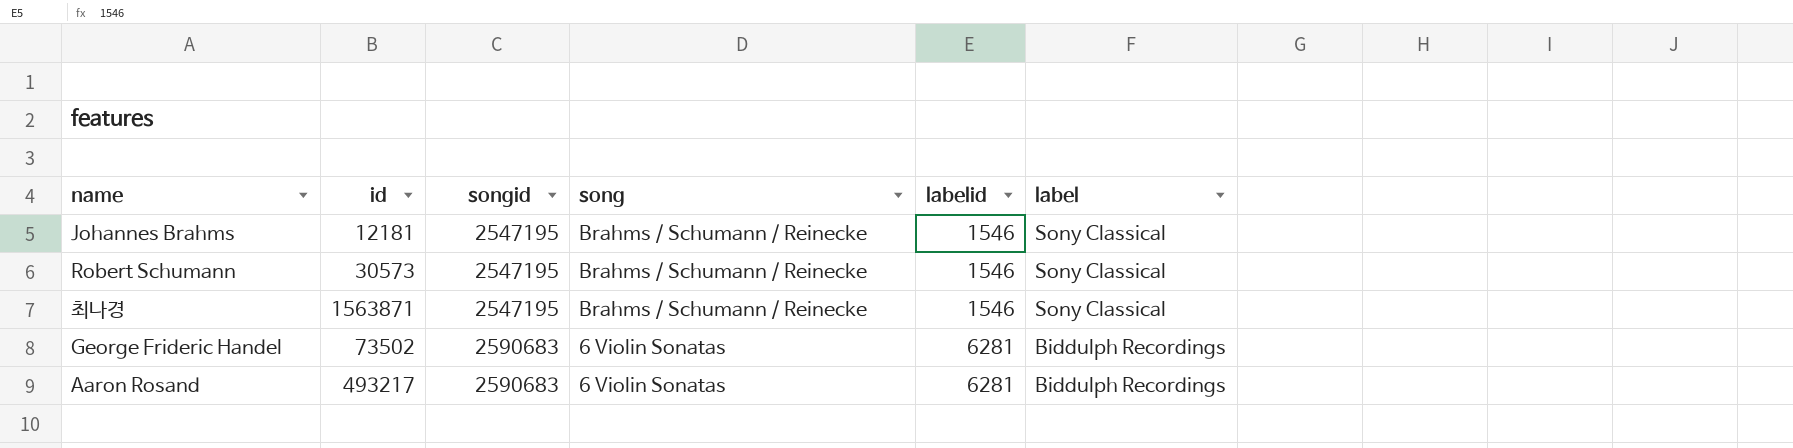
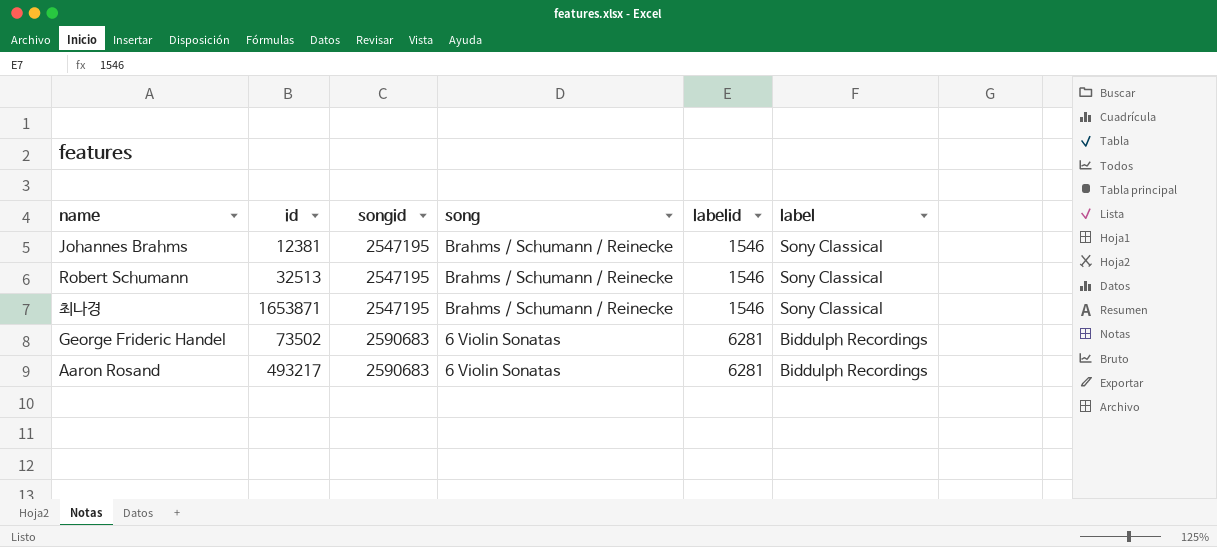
Johannes Brahms | id: 12181 -> 12381
Robert Schumann | id: 30573 -> 32513
최나경 | id: 1563871 -> 1653871

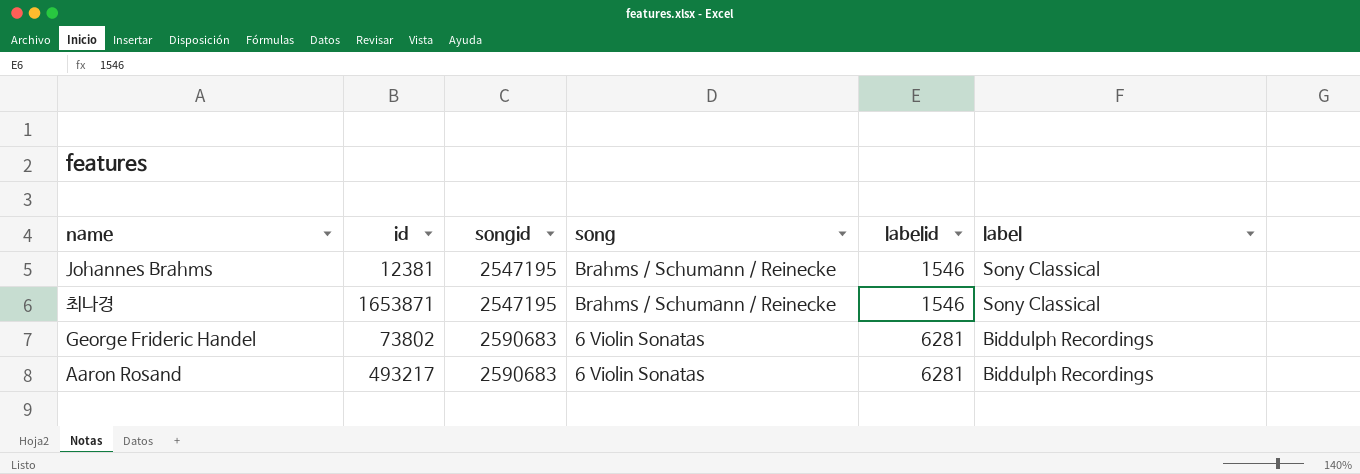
row Robert Schumann: 32513 | 2547195 | Brahms / Schumann / Reinecke | 1546 | Sony Classical -> none
George Frideric Handel | id: 73502 -> 73802

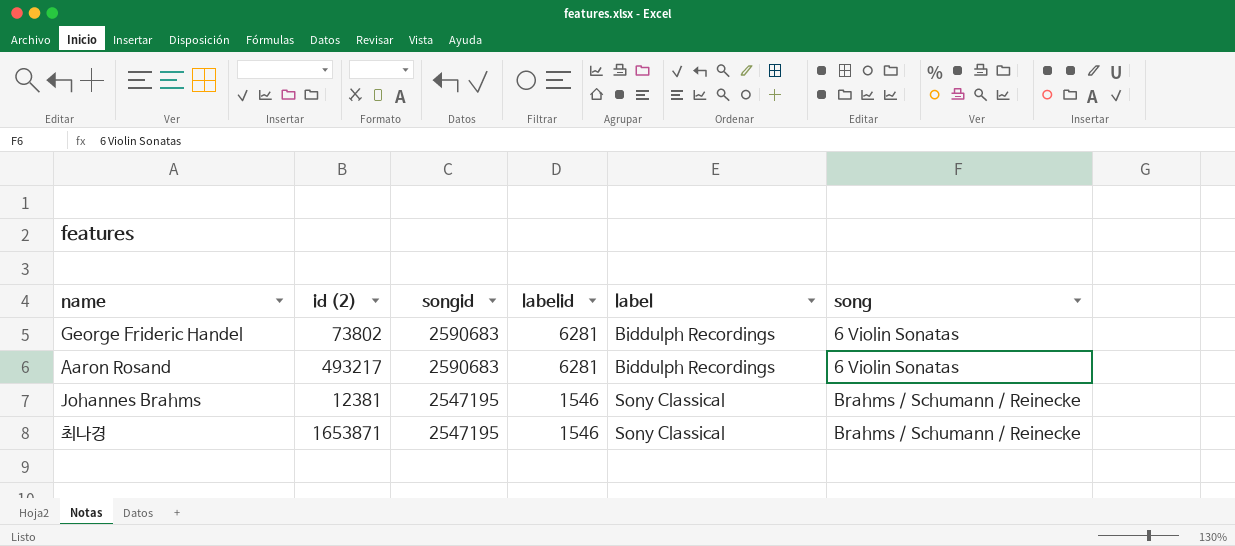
row order: songid ascending -> songid descending
column name: id -> id (2)
column song | position: 4 -> 6

